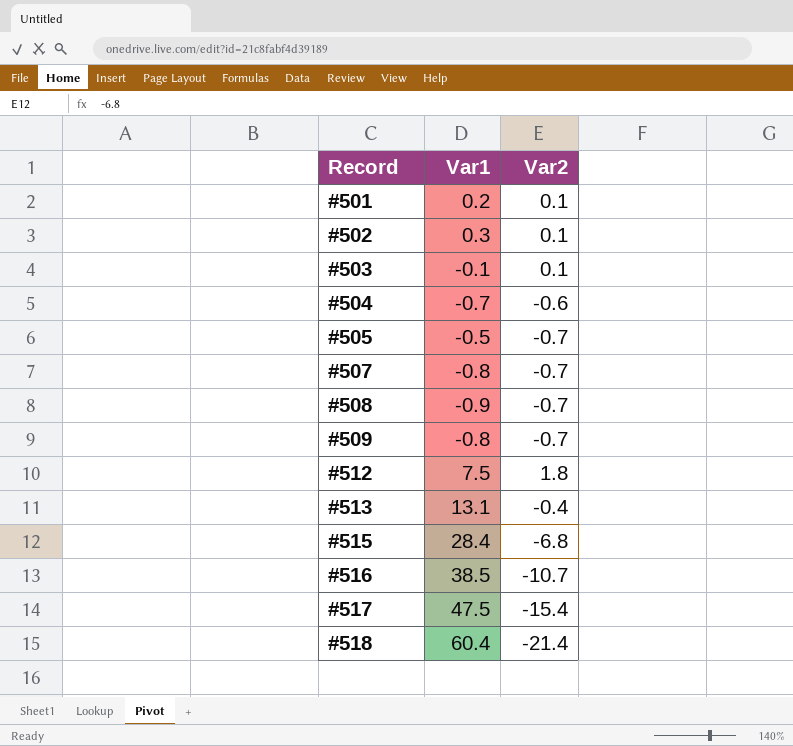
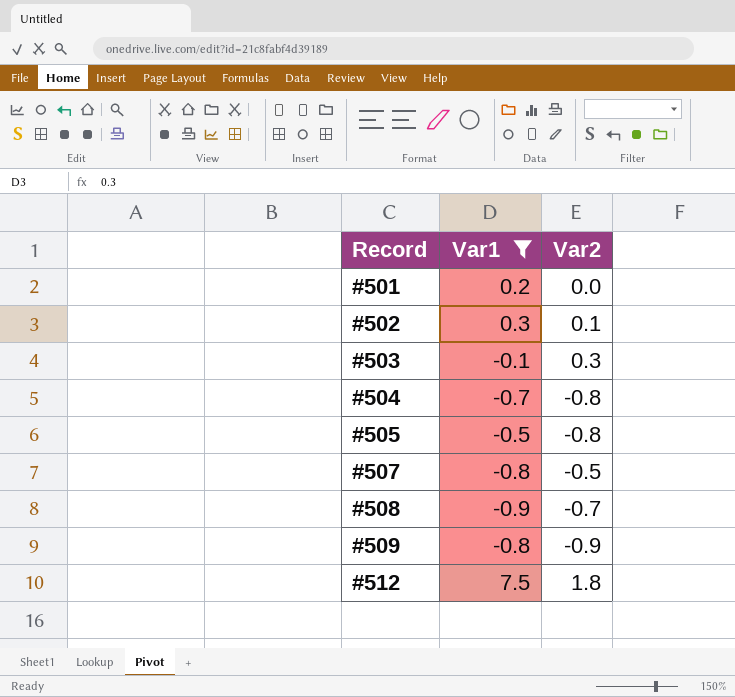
filter: none -> Var1 <= 7.5
#501 | Var2: 0.1 -> 0.0
#503 | Var2: 0.1 -> 0.3
#504 | Var2: -0.6 -> -0.8
#505 | Var2: -0.7 -> -0.8
#507 | Var2: -0.7 -> -0.5
#509 | Var2: -0.7 -> -0.9

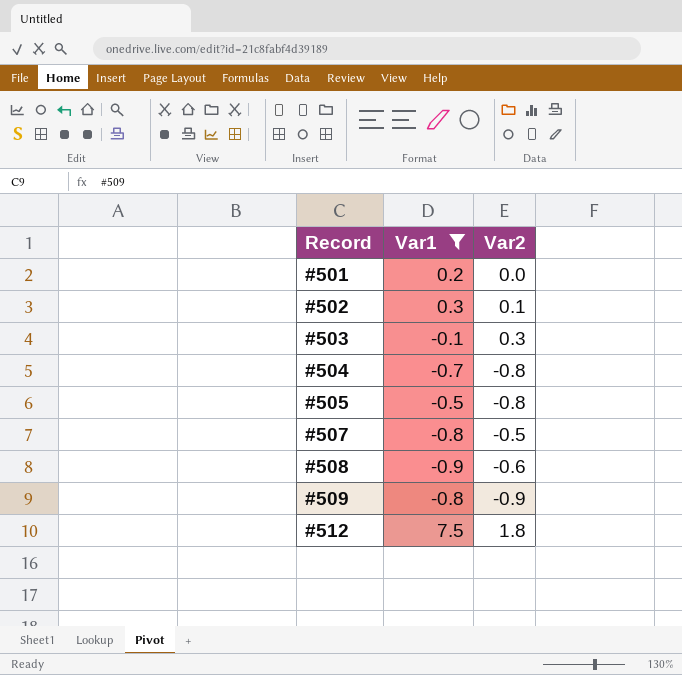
#508 | Var2: -0.7 -> -0.6

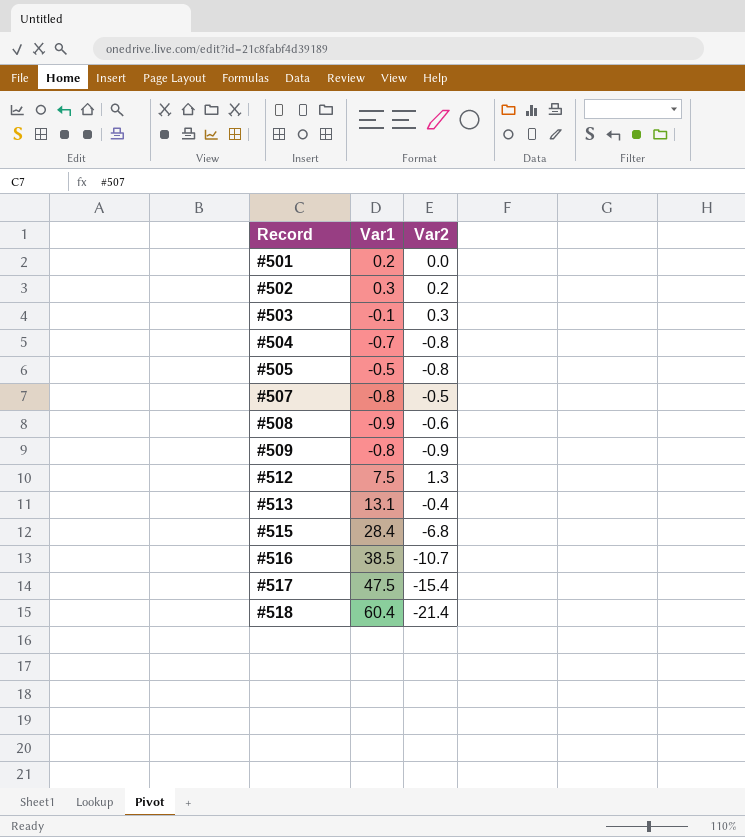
filter: Var1 <= 7.5 -> none
#502 | Var2: 0.1 -> 0.2
#512 | Var2: 1.8 -> 1.3

